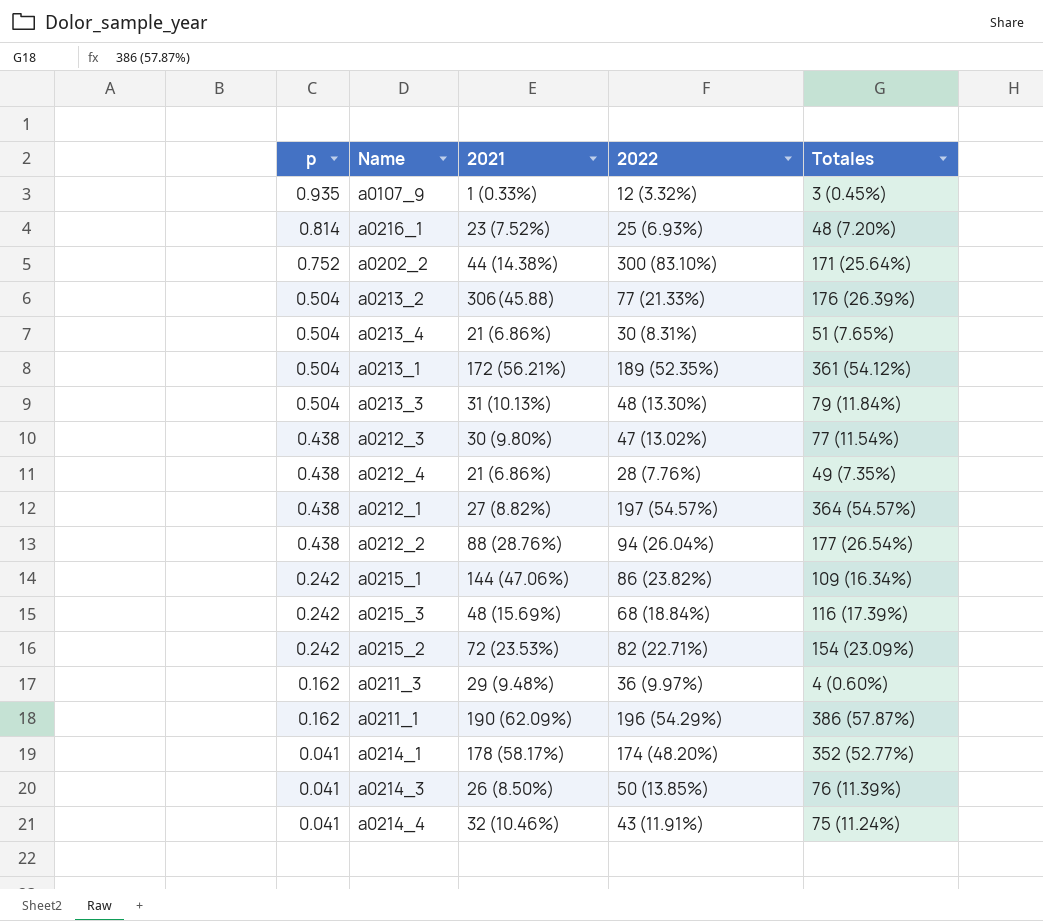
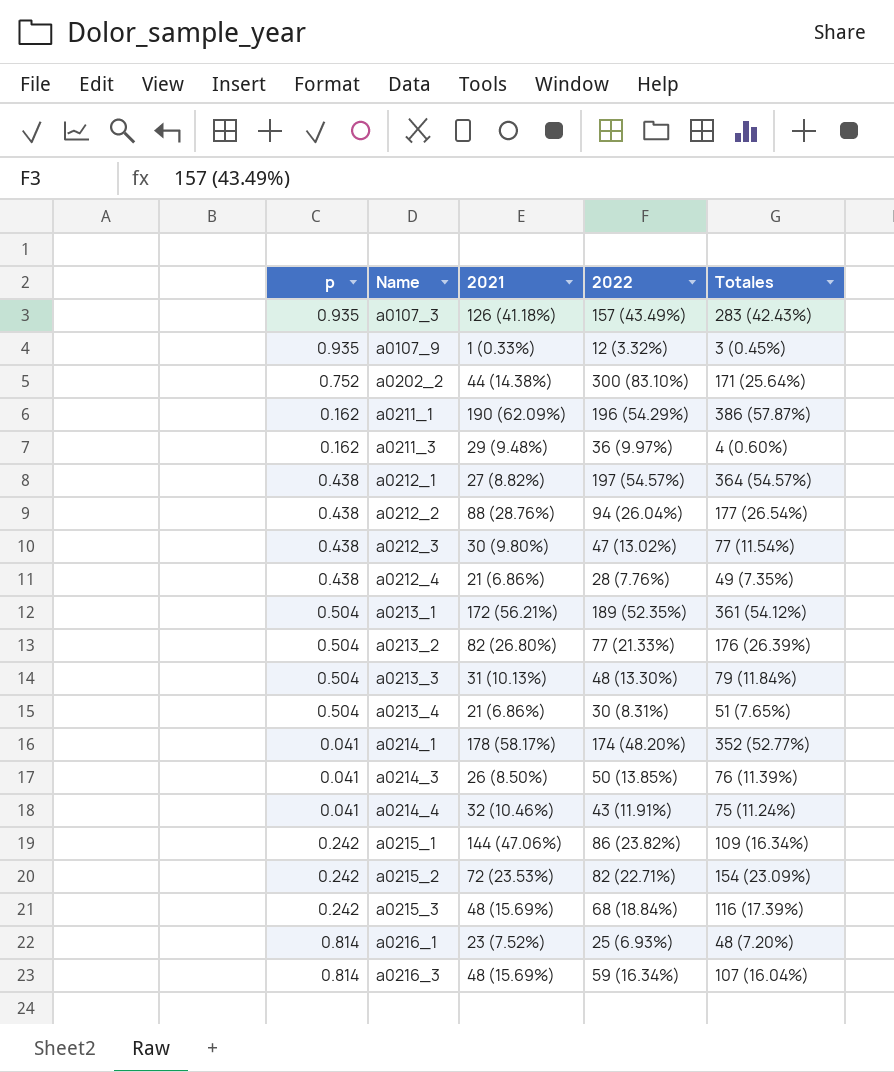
row order: p descending -> Name ascending
row a0107_3: none -> 0.935 | 126 (41.18%) | 157 (43.49%) | 283 (42.43%)
a0213_2 | 2021: 306(45.88) -> 82 (26.80%)
row a0216_3: none -> 0.814 | 48 (15.69%) | 59 (16.34%) | 107 (16.04%)

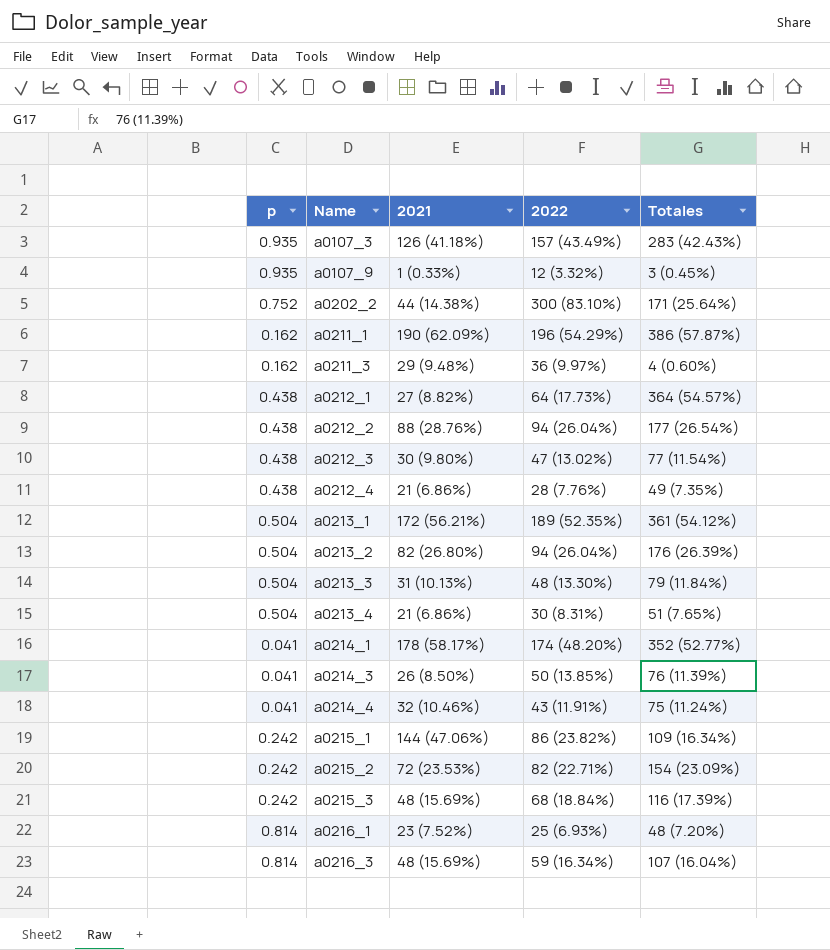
a0212_1 | 2022: 197 (54.57%) -> 64 (17.73%)
a0213_2 | 2022: 77 (21.33%) -> 94 (26.04%)

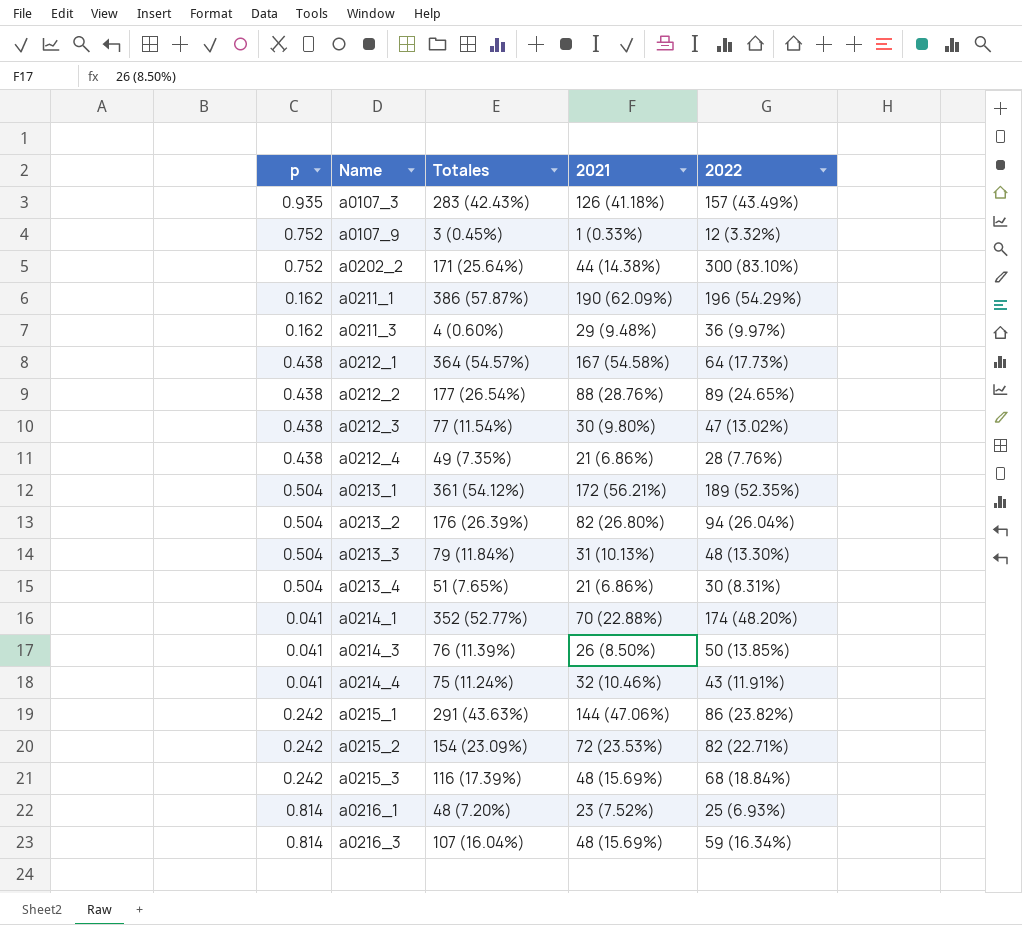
column Totales | position: 5 -> 3
a0107_9 | p: 0.935 -> 0.752
a0212_1 | 2021: 27 (8.82%) -> 167 (54.58%)
a0212_2 | 2022: 94 (26.04%) -> 89 (24.65%)
a0214_1 | 2021: 178 (58.17%) -> 70 (22.88%)
a0215_1 | Totales: 109 (16.34%) -> 291 (43.63%)

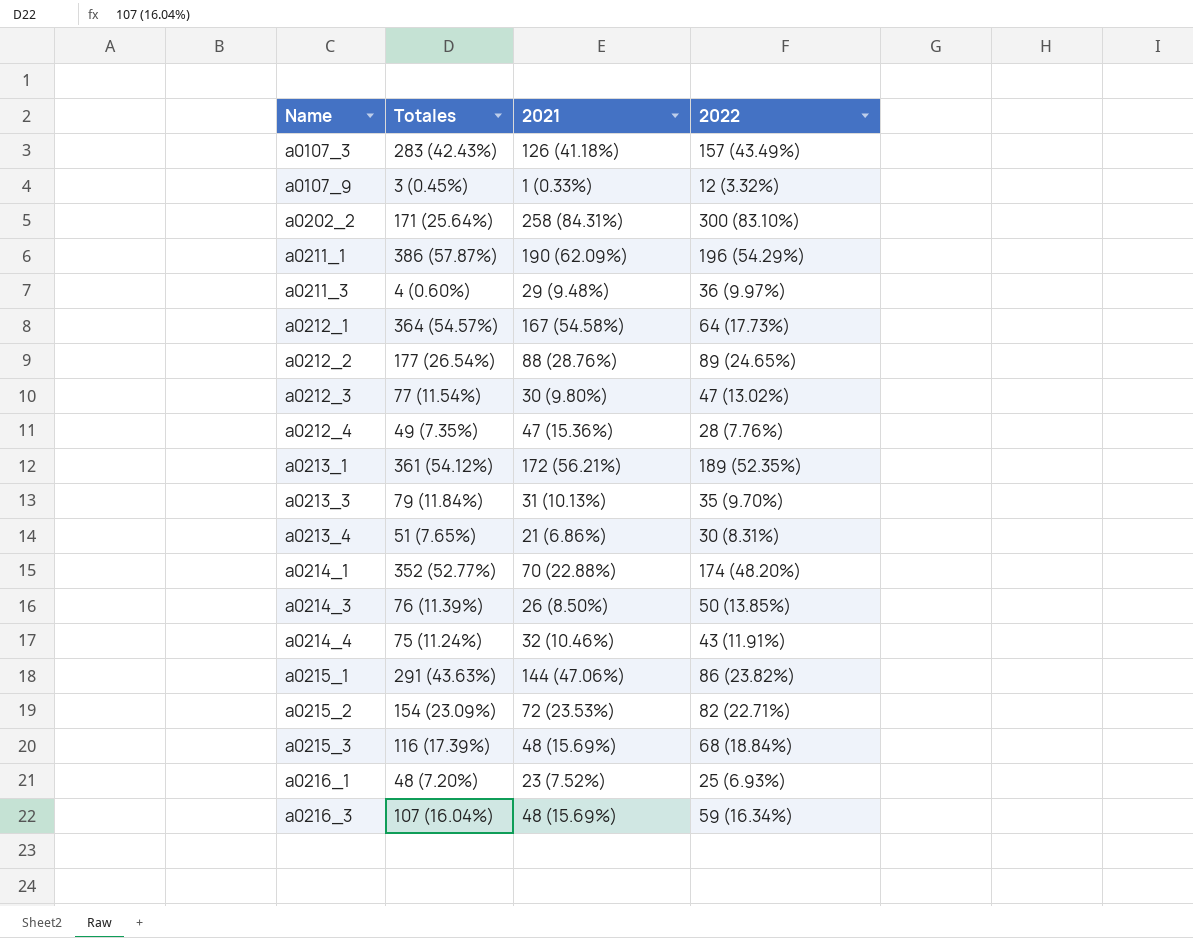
column p | position: 1 -> none
row a0213_2: 0.504 | 176 (26.39%) | 82 (26.80%) | 94 (26.04%) -> none
a0202_2 | 2021: 44 (14.38%) -> 258 (84.31%)
a0212_4 | 2021: 21 (6.86%) -> 47 (15.36%)
a0213_3 | 2022: 48 (13.30%) -> 35 (9.70%)

